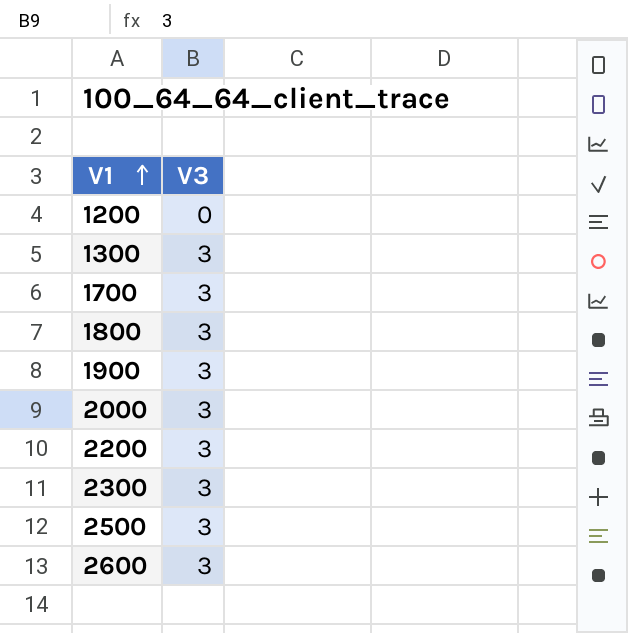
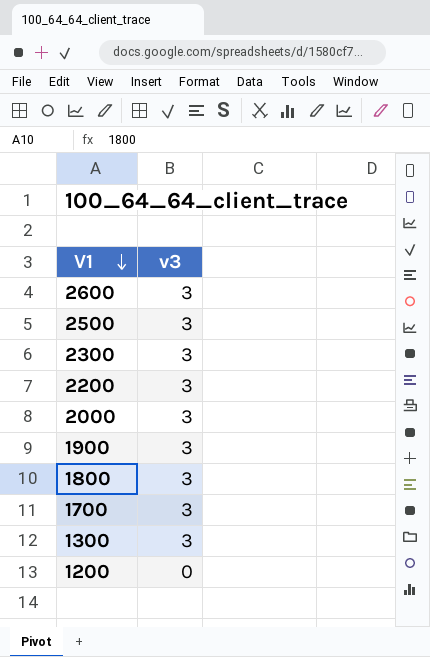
row order: V1 ascending -> V1 descending
column name: V3 -> v3

